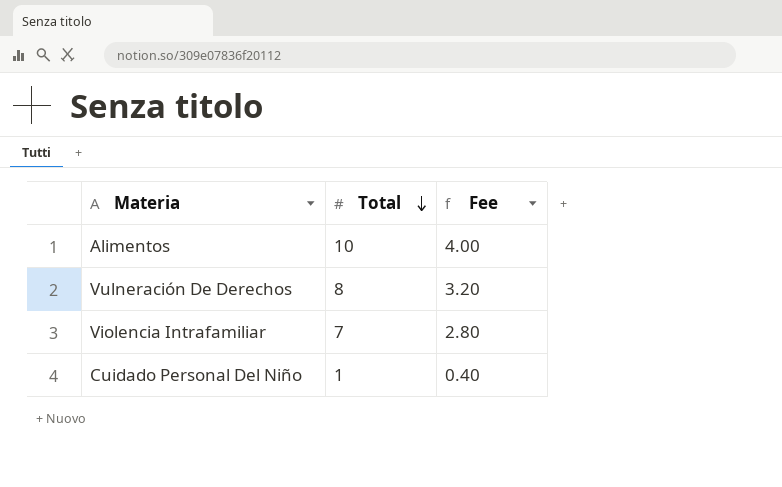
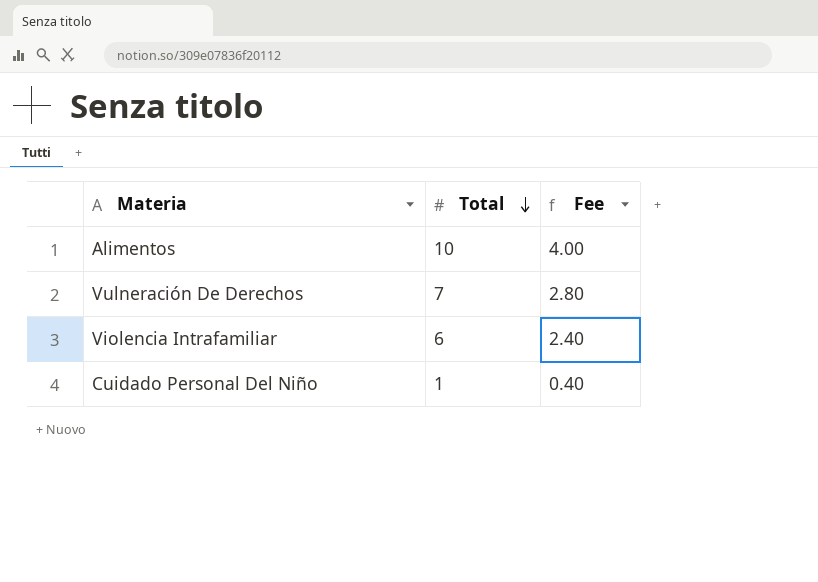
Vulneración De Derechos | Total: 8 -> 7
Vulneración De Derechos | Fee: 3.20 -> 2.80
Violencia Intrafamiliar | Total: 7 -> 6
Violencia Intrafamiliar | Fee: 2.80 -> 2.40

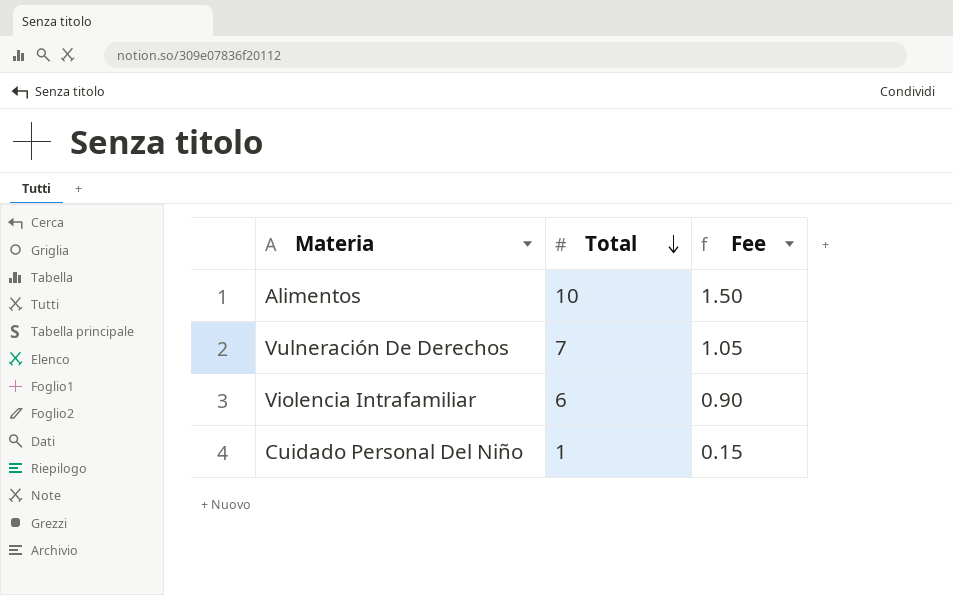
column Fee | formula: [Total] * 0.4 -> [Total] * 0.15

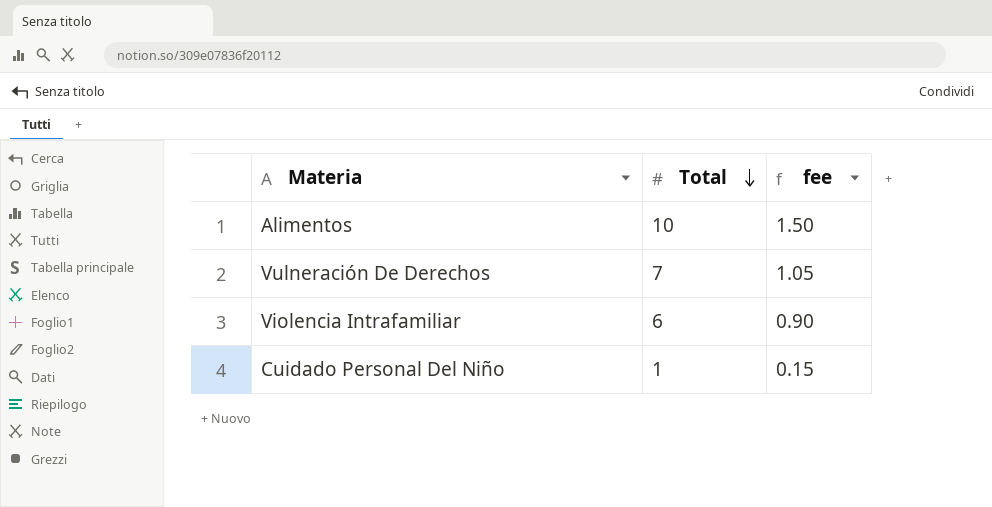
column name: Fee -> fee

